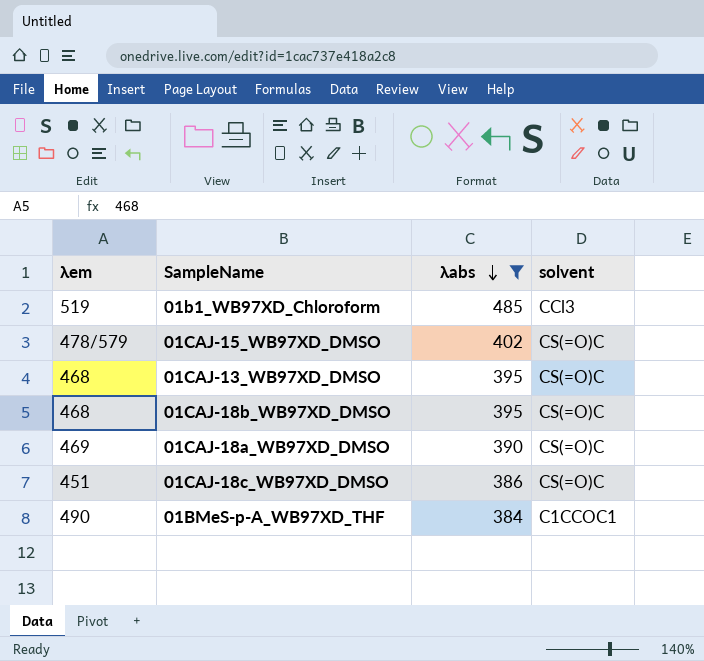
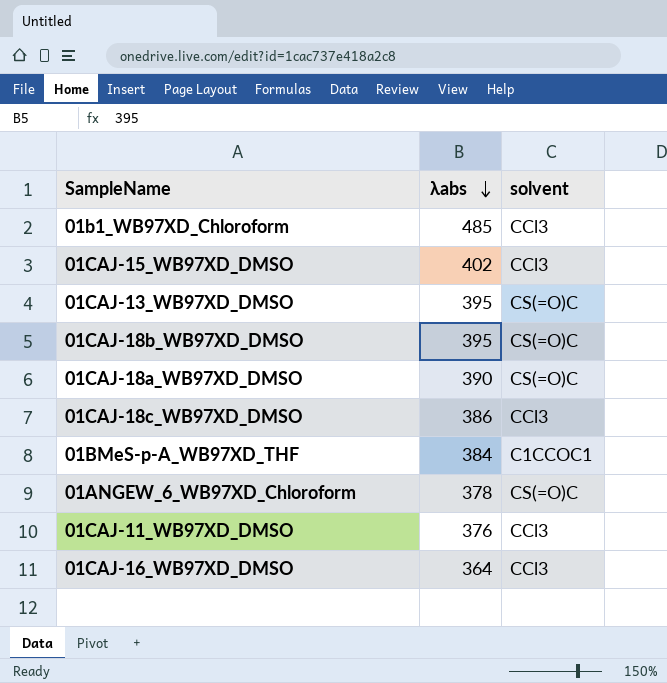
filter: λabs >= 384 -> none
column λem | position: 1 -> none
01CAJ-15_WB97XD_DMSO | solvent: CS(=O)C -> CCl3
01CAJ-18c_WB97XD_DMSO | solvent: CS(=O)C -> CCl3

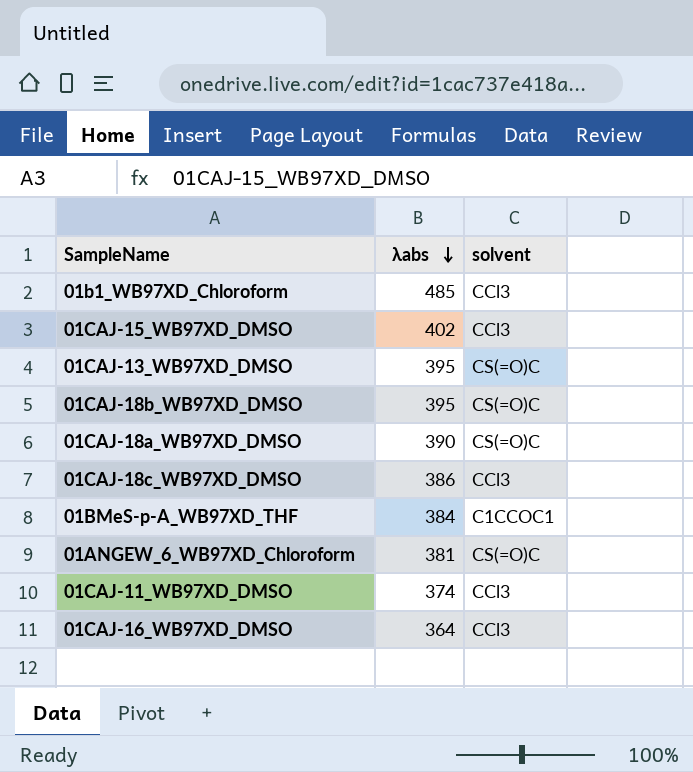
01ANGEW_6_WB97XD_Chloroform | λabs: 378 -> 381
01CAJ-11_WB97XD_DMSO | λabs: 376 -> 374

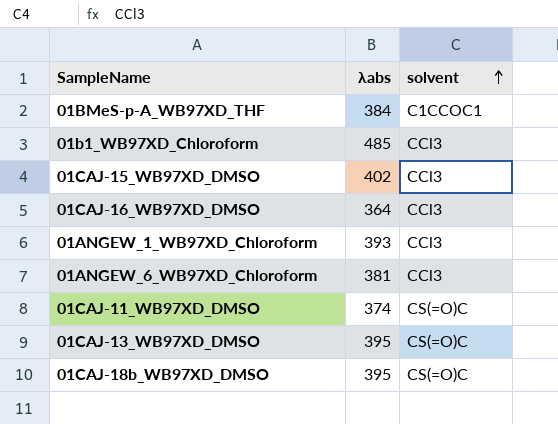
row order: λabs descending -> solvent ascending
row 01CAJ-18a_WB97XD_DMSO: 390 | CS(=O)C -> none
row 01CAJ-18c_WB97XD_DMSO: 386 | CCl3 -> none
row 01ANGEW_1_WB97XD_Chloroform: none -> 393 | CCl3
01ANGEW_6_WB97XD_Chloroform | solvent: CS(=O)C -> CCl3
01CAJ-11_WB97XD_DMSO | solvent: CCl3 -> CS(=O)C

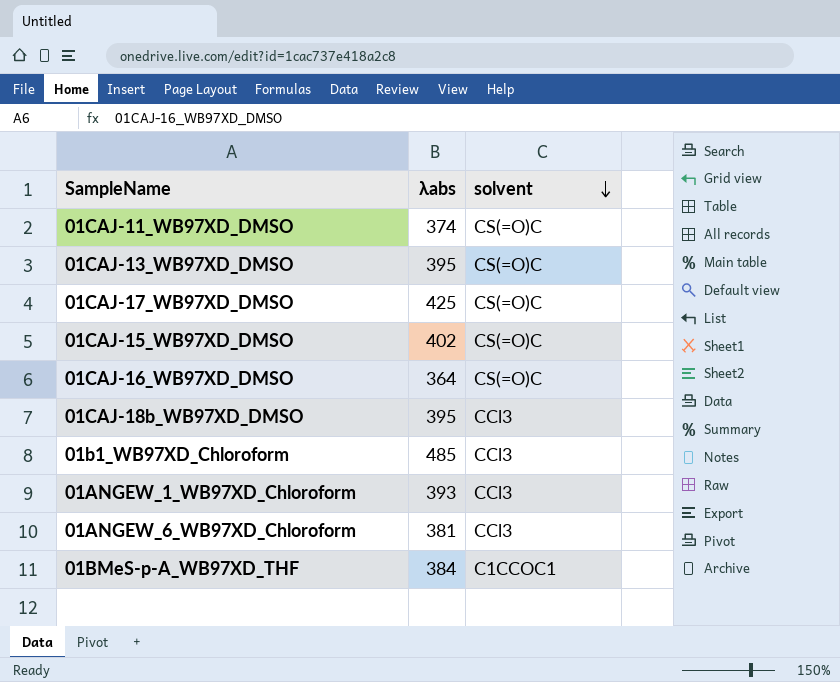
row order: solvent ascending -> solvent descending
row 01CAJ-17_WB97XD_DMSO: none -> 425 | CS(=O)C
01CAJ-15_WB97XD_DMSO | solvent: CCl3 -> CS(=O)C
01CAJ-16_WB97XD_DMSO | solvent: CCl3 -> CS(=O)C
01CAJ-18b_WB97XD_DMSO | solvent: CS(=O)C -> CCl3

